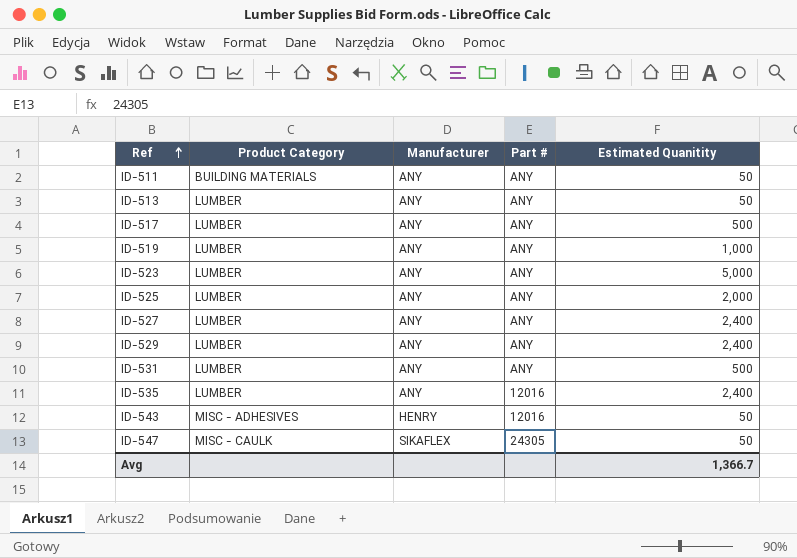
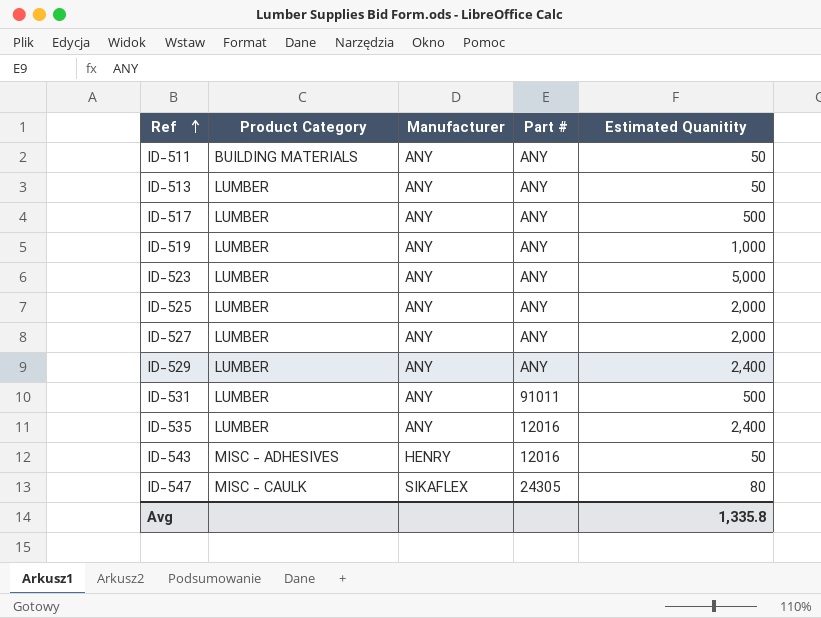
ID-527 | Estimated Quanitity: 2,400 -> 2,000
ID-531 | Part #: ANY -> 91011
ID-547 | Estimated Quanitity: 50 -> 80
Avg | Estimated Quanitity: 1,366.7 -> 1,335.8

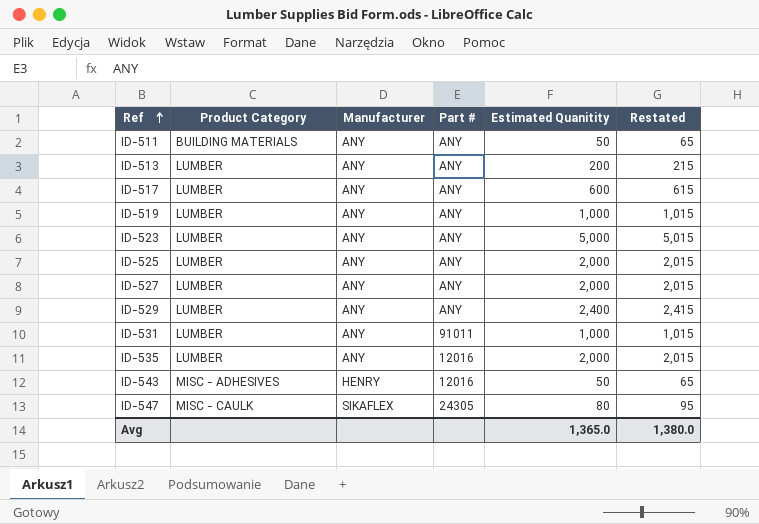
column Restated | formula: none -> [Estimated Quanitity] + 15
ID-513 | Estimated Quanitity: 50 -> 200
ID-517 | Estimated Quanitity: 500 -> 600
ID-531 | Estimated Quanitity: 500 -> 1,000
ID-535 | Estimated Quanitity: 2,400 -> 2,000
Avg | Estimated Quanitity: 1,335.8 -> 1,365.0

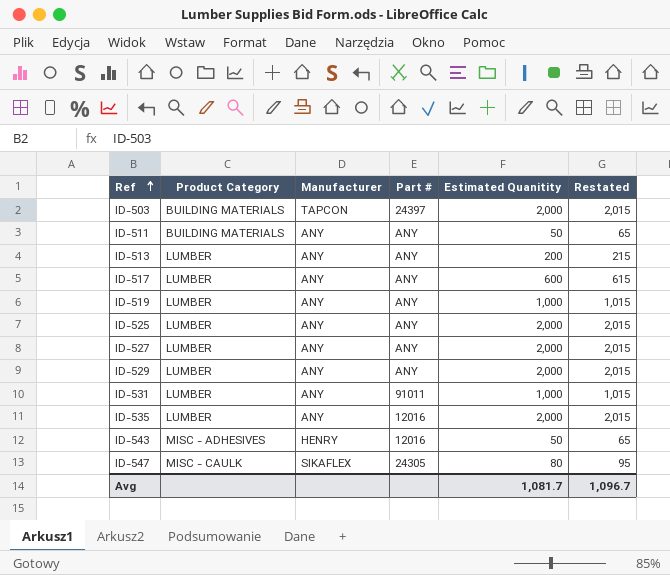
row ID-523: LUMBER | ANY | ANY | 5,000 | 5,015 -> none
row ID-503: none -> BUILDING MATERIALS | TAPCON | 24397 | 2,000 | 2,015
ID-529 | Estimated Quanitity: 2,400 -> 2,000
ID-529 | Restated: 2,415 -> 2,015
Avg | Estimated Quanitity: 1,365.0 -> 1,081.7
Avg | Restated: 1,380.0 -> 1,096.7

